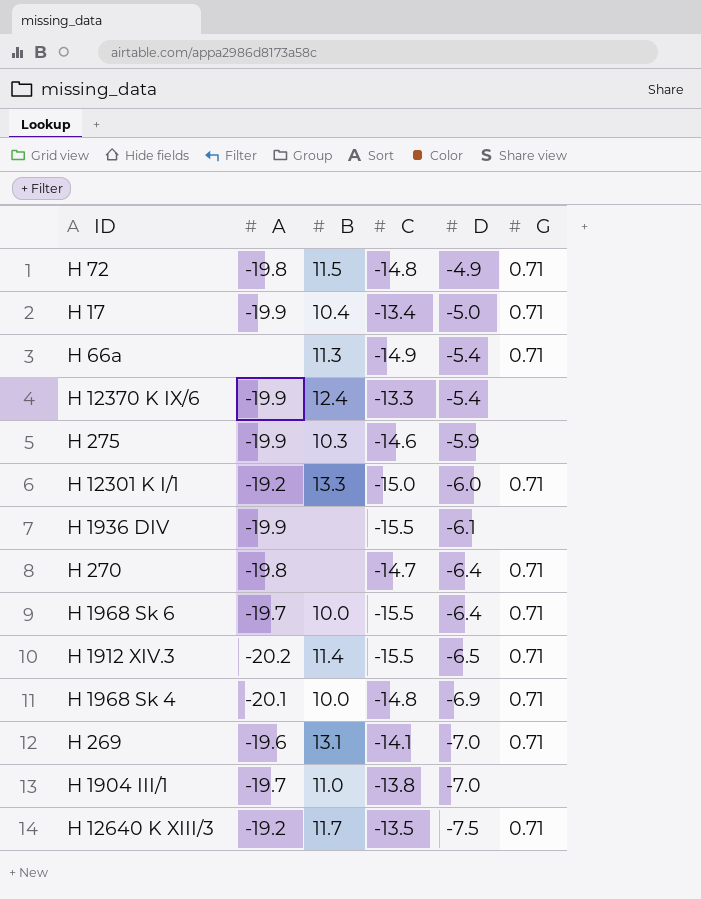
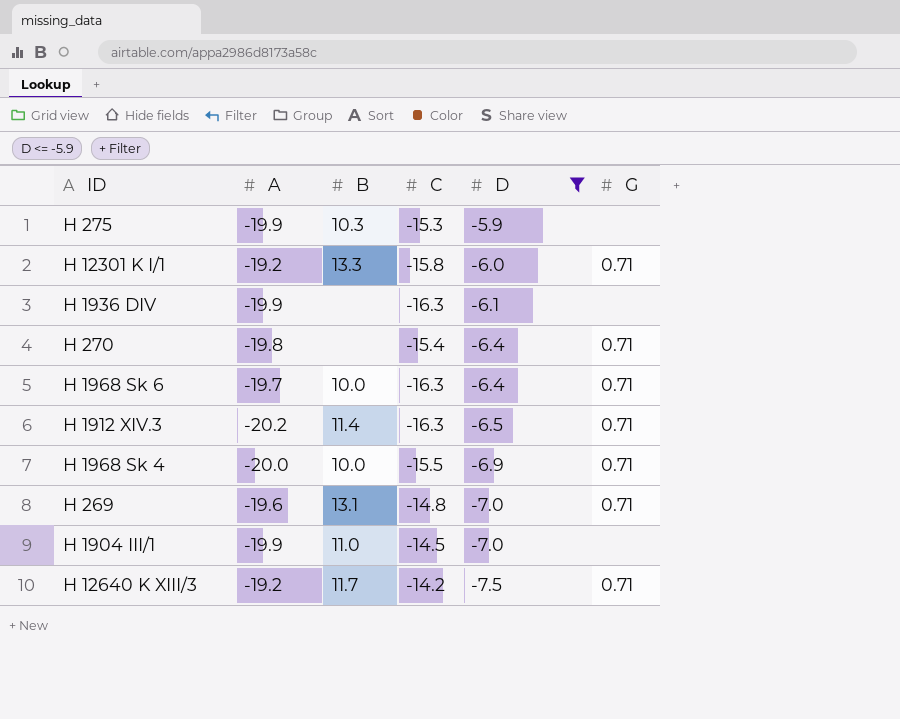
filter: none -> D <= -5.9
H 275 | C: -14.6 -> -15.3
H 12301 K I/1 | C: -15.0 -> -15.8
H 1936 DIV | C: -15.5 -> -16.3
H 270 | C: -14.7 -> -15.4
H 1968 Sk 6 | C: -15.5 -> -16.3
H 1912 XIV.3 | C: -15.5 -> -16.3
H 1968 Sk 4 | A: -20.1 -> -20.0
H 1968 Sk 4 | C: -14.8 -> -15.5
H 269 | C: -14.1 -> -14.8
H 1904 III/1 | A: -19.7 -> -19.9
H 1904 III/1 | C: -13.8 -> -14.5
H 12640 K XIII/3 | C: -13.5 -> -14.2

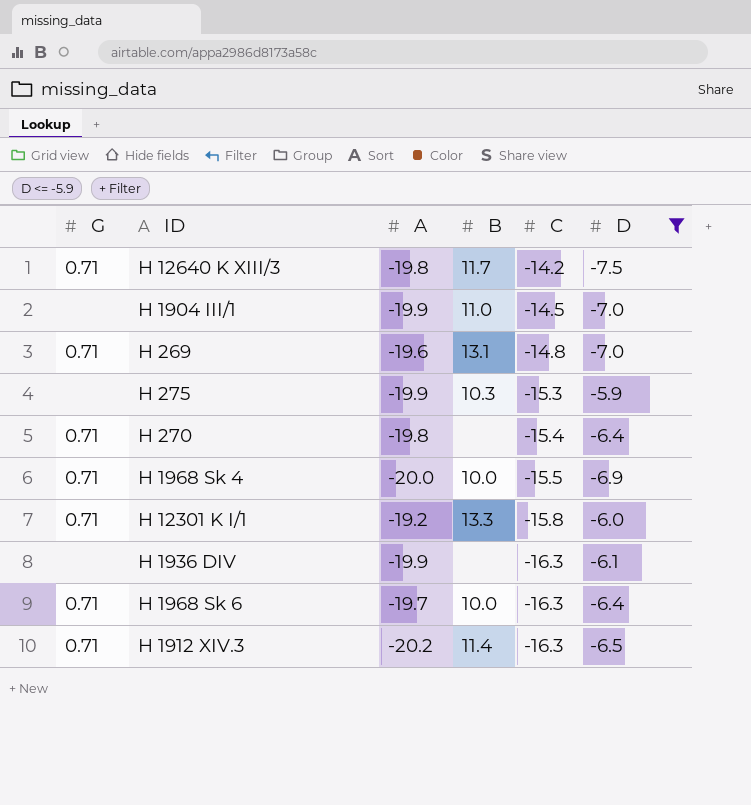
row order: D descending -> C descending
column G | position: 6 -> 1
H 12640 K XIII/3 | A: -19.2 -> -19.8

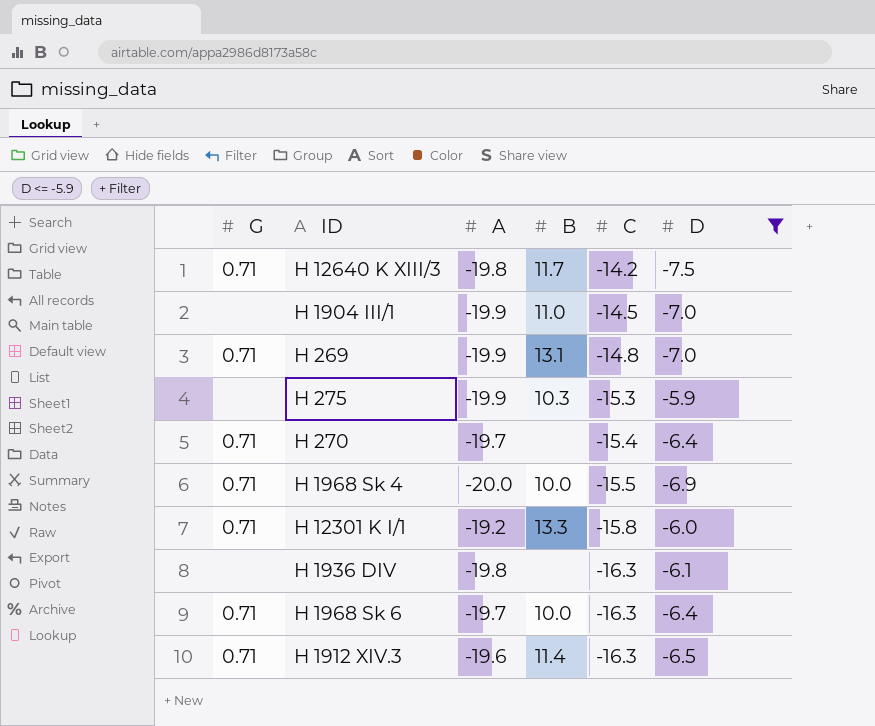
H 269 | A: -19.6 -> -19.9
H 270 | A: -19.8 -> -19.7
H 1936 DIV | A: -19.9 -> -19.8
H 1912 XIV.3 | A: -20.2 -> -19.6

